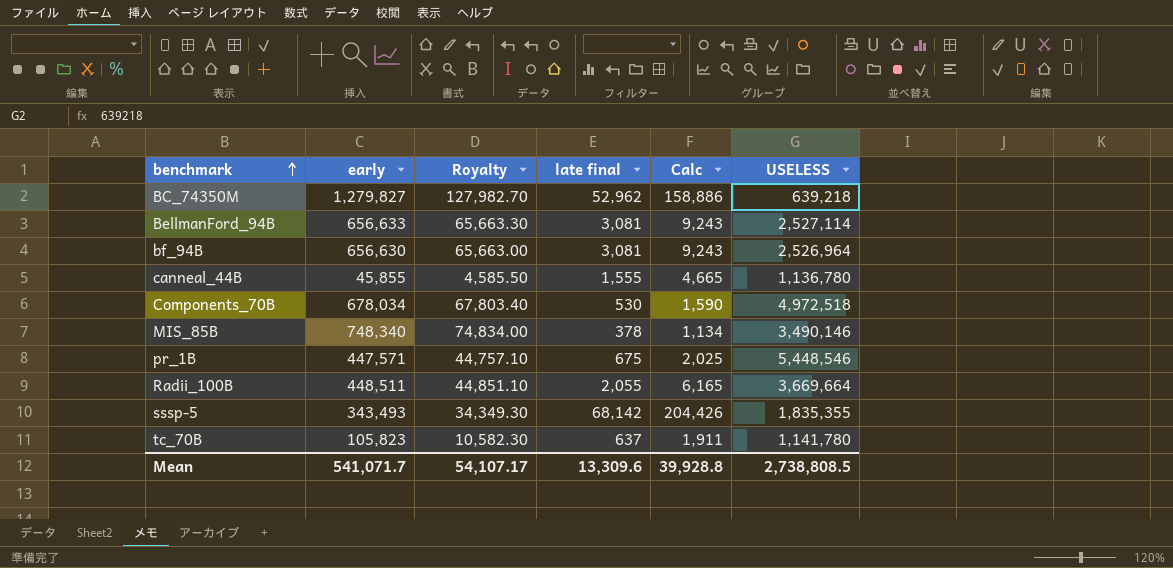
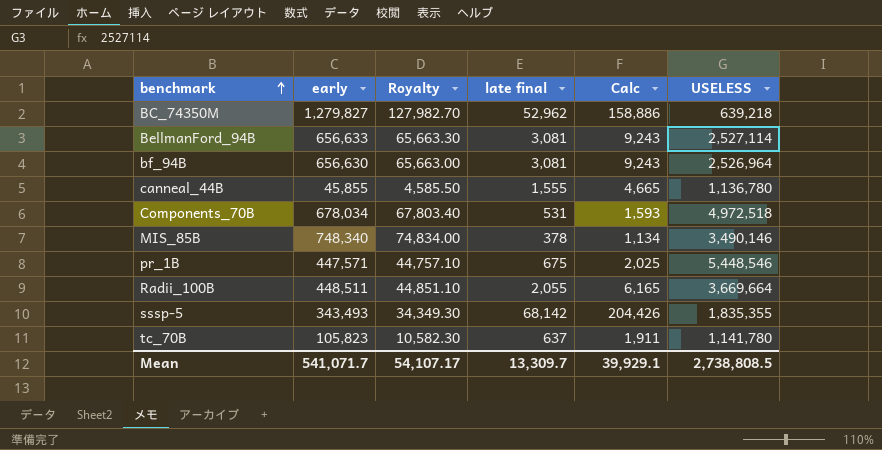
Components_70B | late final: 530 -> 531
Components_70B | Calc: 1,590 -> 1,593
Mean | late final: 13,309.6 -> 13,309.7
Mean | Calc: 39,928.8 -> 39,929.1

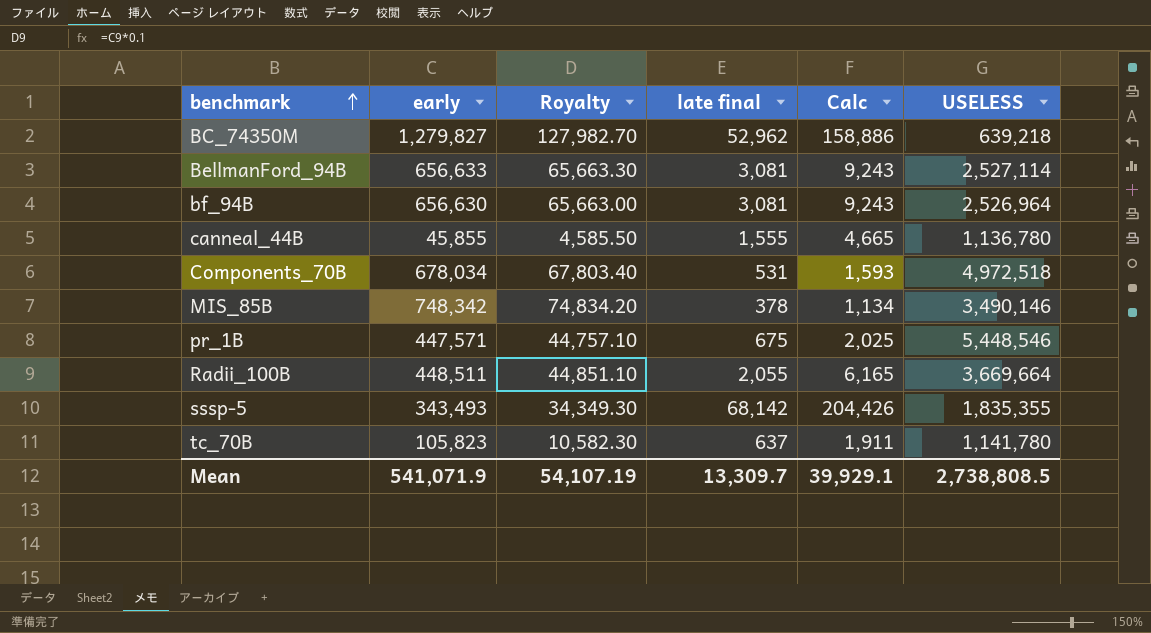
MIS_85B | early: 748,340 -> 748,342
MIS_85B | Royalty: 74,834.00 -> 74,834.20
Mean | early: 541,071.7 -> 541,071.9
Mean | Royalty: 54,107.17 -> 54,107.19

